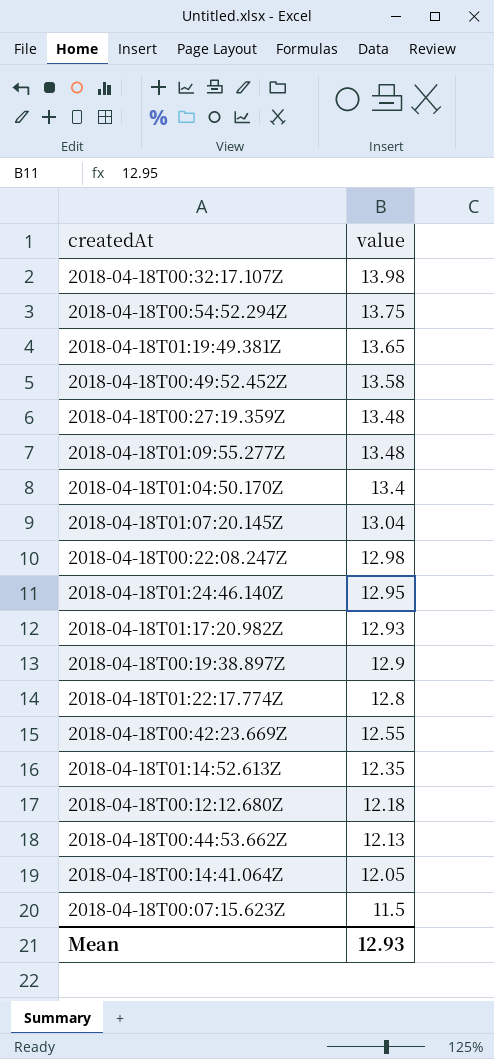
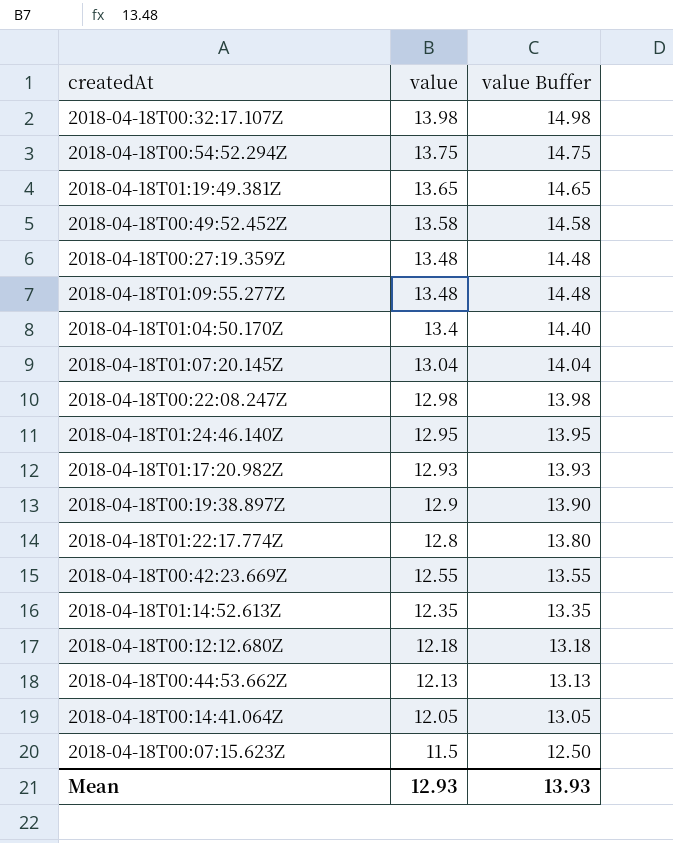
column value Buffer | formula: none -> [value] + 1

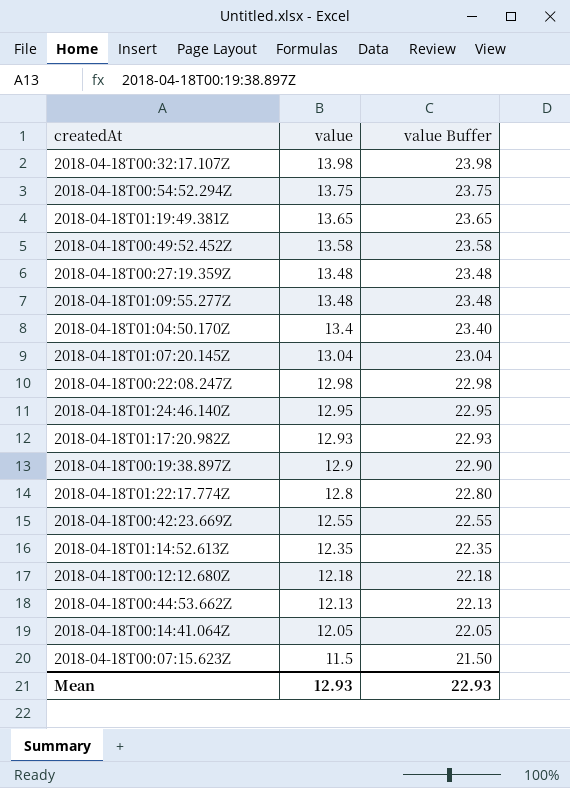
column value Buffer | formula: [value] + 1 -> [value] + 10
Mean | value Buffer: 13.93 -> 22.93

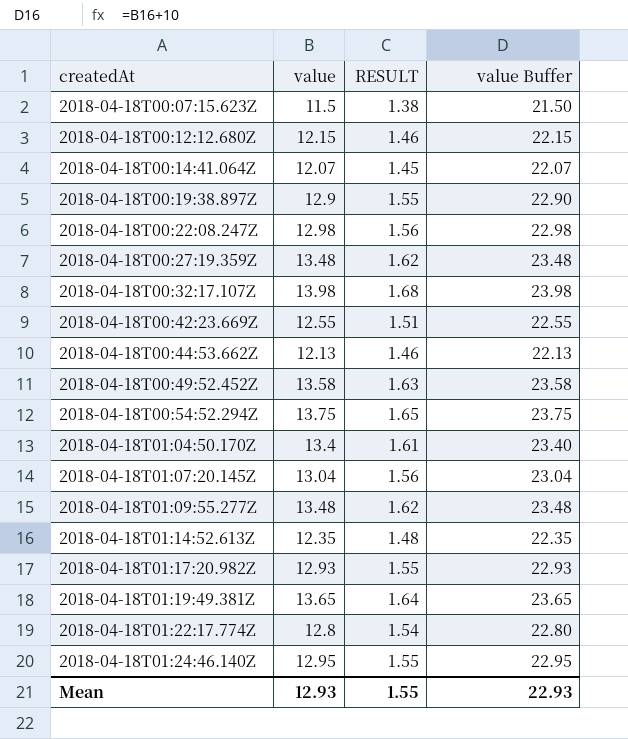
row order: value descending -> createdAt ascending
column RESULT | formula: none -> [value] * 0.12
2018-04-18T00:12:12.680Z | value: 12.18 -> 12.15
2018-04-18T00:12:12.680Z | value Buffer: 22.18 -> 22.15
2018-04-18T00:14:41.064Z | value: 12.05 -> 12.07
2018-04-18T00:14:41.064Z | value Buffer: 22.05 -> 22.07

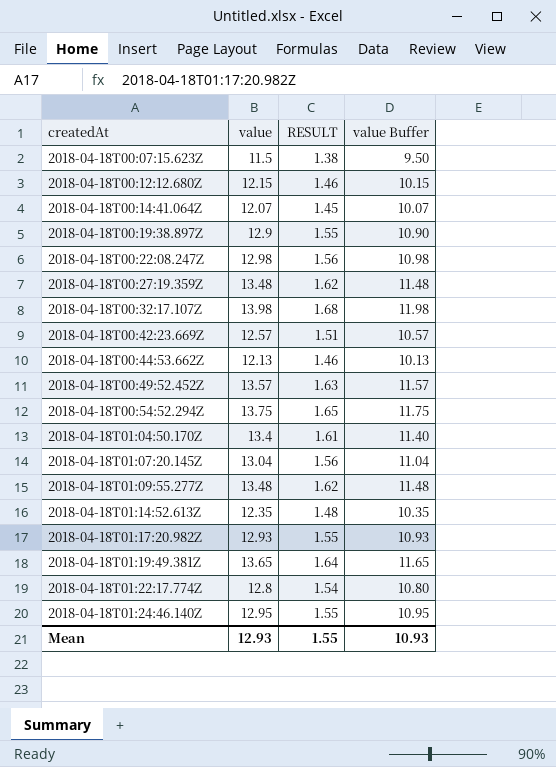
column value Buffer | formula: [value] + 10 -> [value] - 2
2018-04-18T00:42:23.669Z | value: 12.55 -> 12.57
2018-04-18T00:49:52.452Z | value: 13.58 -> 13.57
Mean | value Buffer: 22.93 -> 10.93

